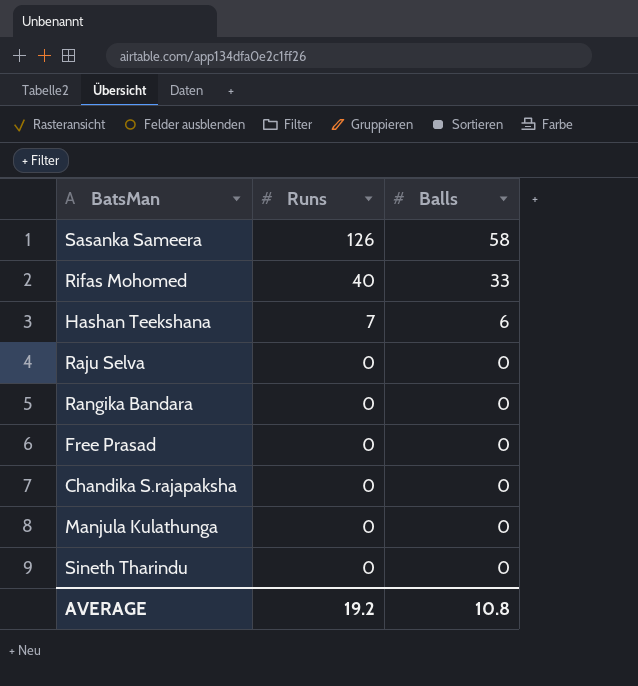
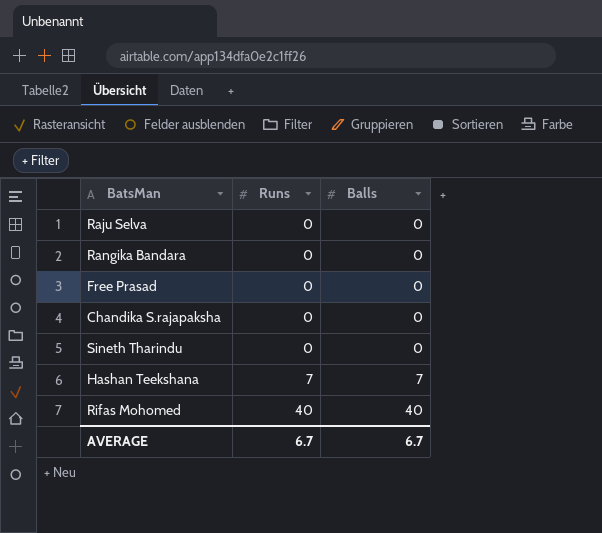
row order: Runs descending -> Runs ascending
row Sasanka Sameera: 126 | 58 -> none
row Manjula Kulathunga: 0 | 0 -> none
Hashan Teekshana | Balls: 6 -> 7
Rifas Mohomed | Balls: 33 -> 40
AVERAGE | Runs: 19.2 -> 6.7
AVERAGE | Balls: 10.8 -> 6.7

